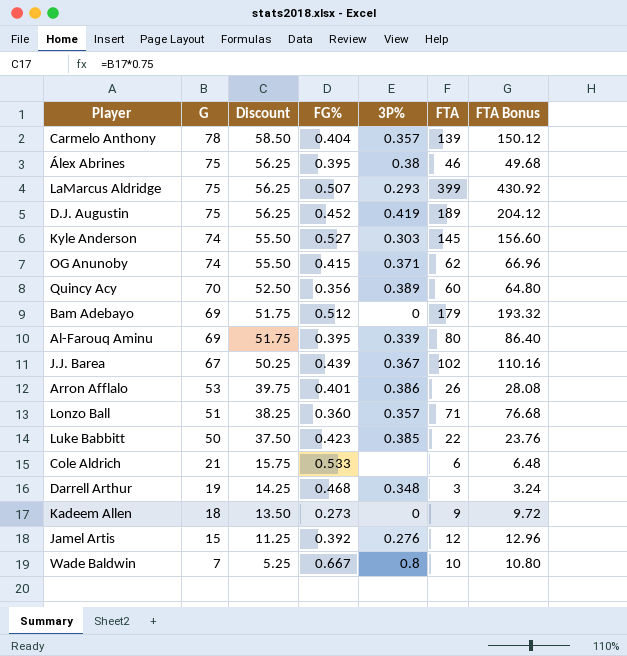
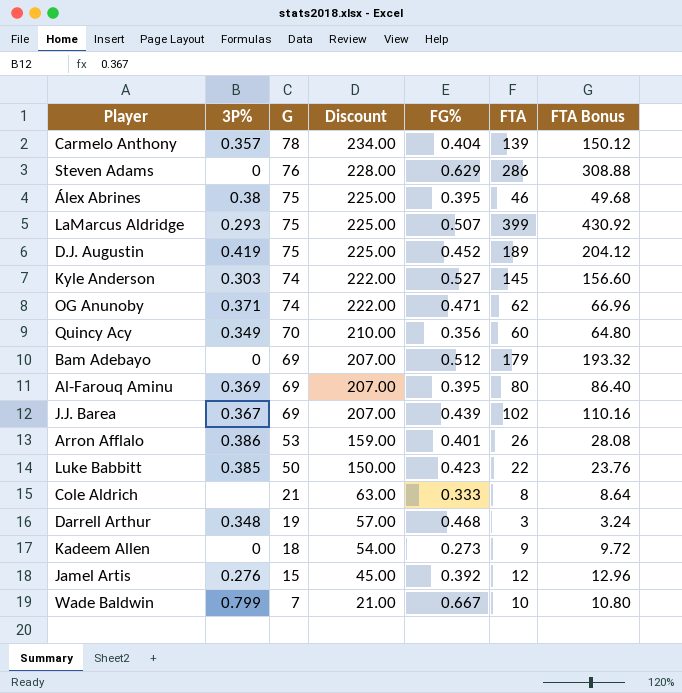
column 3P% | position: 5 -> 2
column Discount | formula: [G] * 0.75 -> [G] * 3
row Lonzo Ball: 51 | 38.25 | 0.360 | 0.357 | 71 | 76.68 -> none
row Steven Adams: none -> 0 | 76 | 228.00 | 0.629 | 286 | 308.88
OG Anunoby | FG%: 0.415 -> 0.471
Quincy Acy | 3P%: 0.389 -> 0.349
Al-Farouq Aminu | 3P%: 0.339 -> 0.369
J.J. Barea | G: 67 -> 69
Cole Aldrich | FG%: 0.533 -> 0.333
Cole Aldrich | FTA: 6 -> 8
Cole Aldrich | FTA Bonus: 6.48 -> 8.64
Wade Baldwin | 3P%: 0.8 -> 0.799

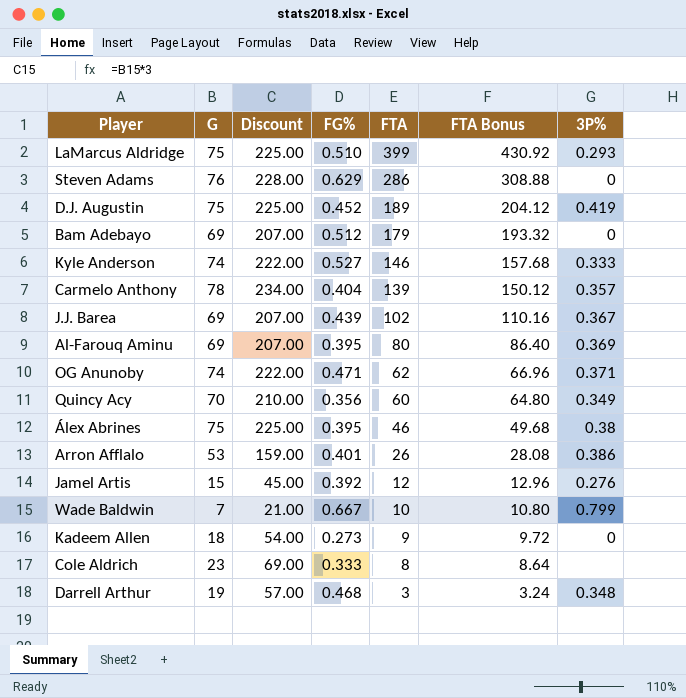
row order: G descending -> FTA descending
column 3P% | position: 2 -> 7
row Luke Babbitt: 0.385 | 50 | 150.00 | 0.423 | 22 | 23.76 -> none
LaMarcus Aldridge | FG%: 0.507 -> 0.510
Kyle Anderson | FTA: 145 -> 146
Kyle Anderson | FTA Bonus: 156.60 -> 157.68
Kyle Anderson | 3P%: 0.303 -> 0.333
Cole Aldrich | G: 21 -> 23
Cole Aldrich | Discount: 63.00 -> 69.00

